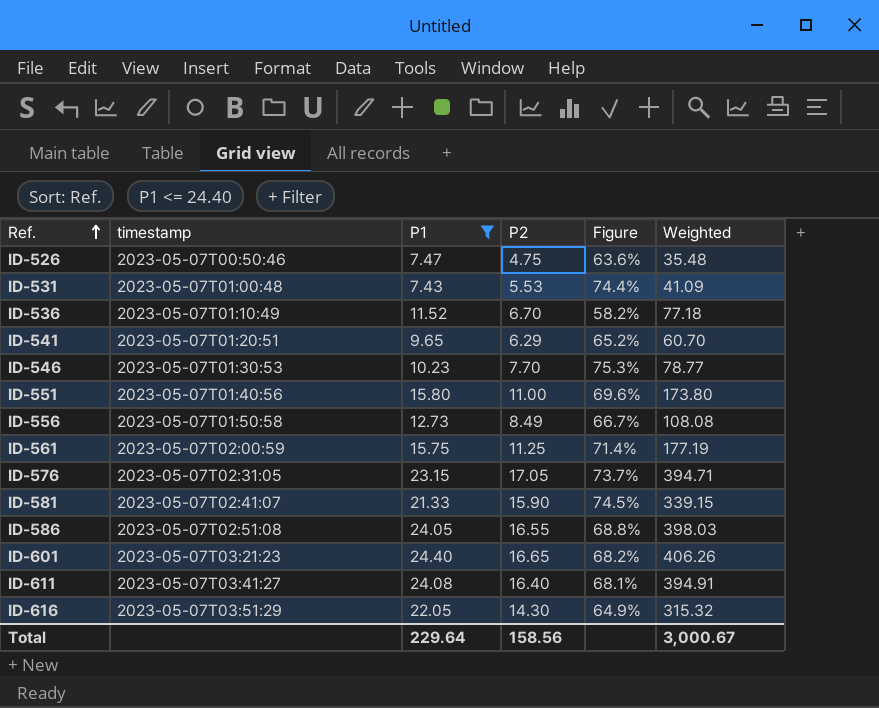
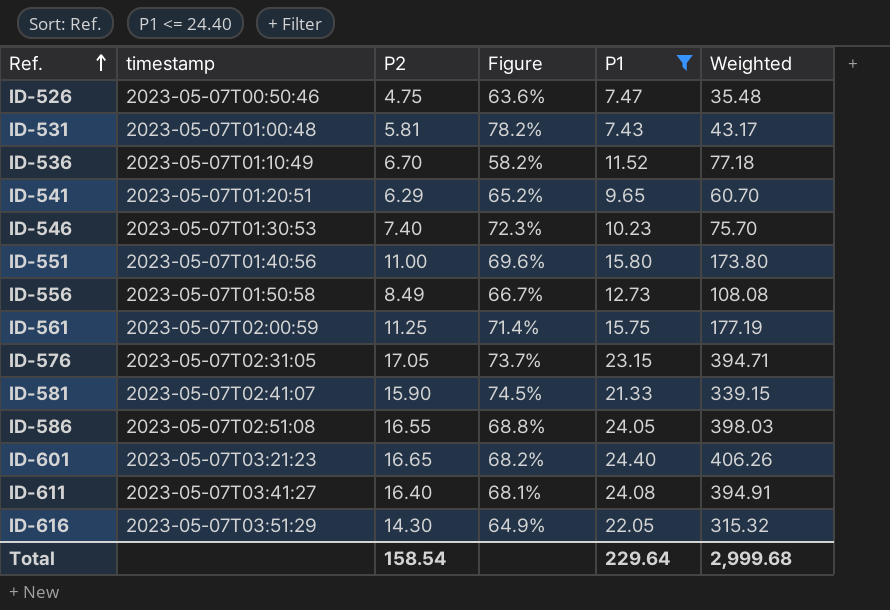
column P1 | position: 3 -> 5
ID-531 | P2: 5.53 -> 5.81
ID-531 | Figure: 74.4% -> 78.2%
ID-531 | Weighted: 41.09 -> 43.17
ID-546 | P2: 7.70 -> 7.40
ID-546 | Figure: 75.3% -> 72.3%
ID-546 | Weighted: 78.77 -> 75.70
Total | P2: 158.56 -> 158.54
Total | Weighted: 3,000.67 -> 2,999.68

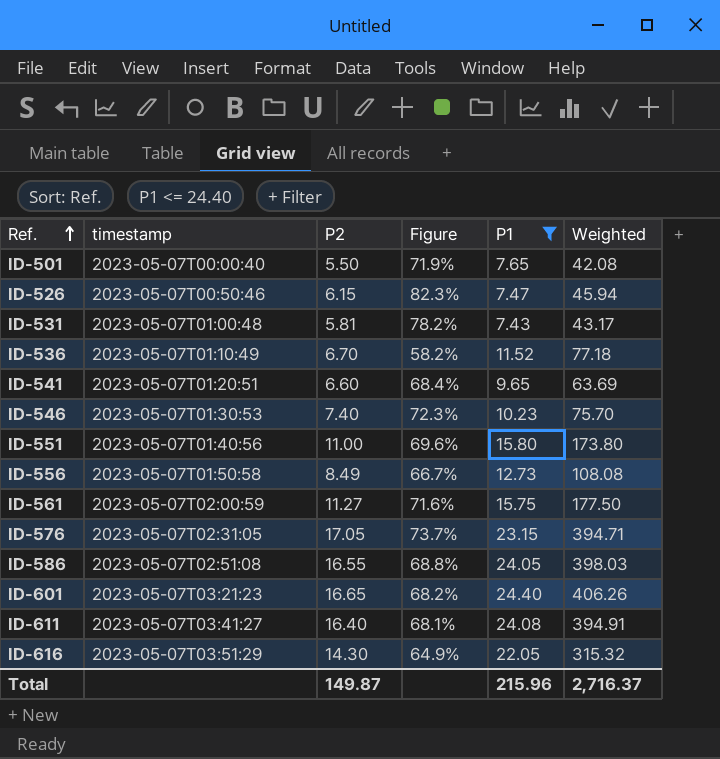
row ID-581: 2023-05-07T02:41:07 | 15.90 | 74.5% | 21.33 | 339.15 -> none
row ID-501: none -> 2023-05-07T00:00:40 | 5.50 | 71.9% | 7.65 | 42.08
ID-526 | P2: 4.75 -> 6.15
ID-526 | Figure: 63.6% -> 82.3%
ID-526 | Weighted: 35.48 -> 45.94
ID-541 | P2: 6.29 -> 6.60
ID-541 | Figure: 65.2% -> 68.4%
ID-541 | Weighted: 60.70 -> 63.69
ID-561 | P2: 11.25 -> 11.27
ID-561 | Figure: 71.4% -> 71.6%
ID-561 | Weighted: 177.19 -> 177.50
Total | P2: 158.54 -> 149.87
Total | P1: 229.64 -> 215.96
Total | Weighted: 2,999.68 -> 2,716.37

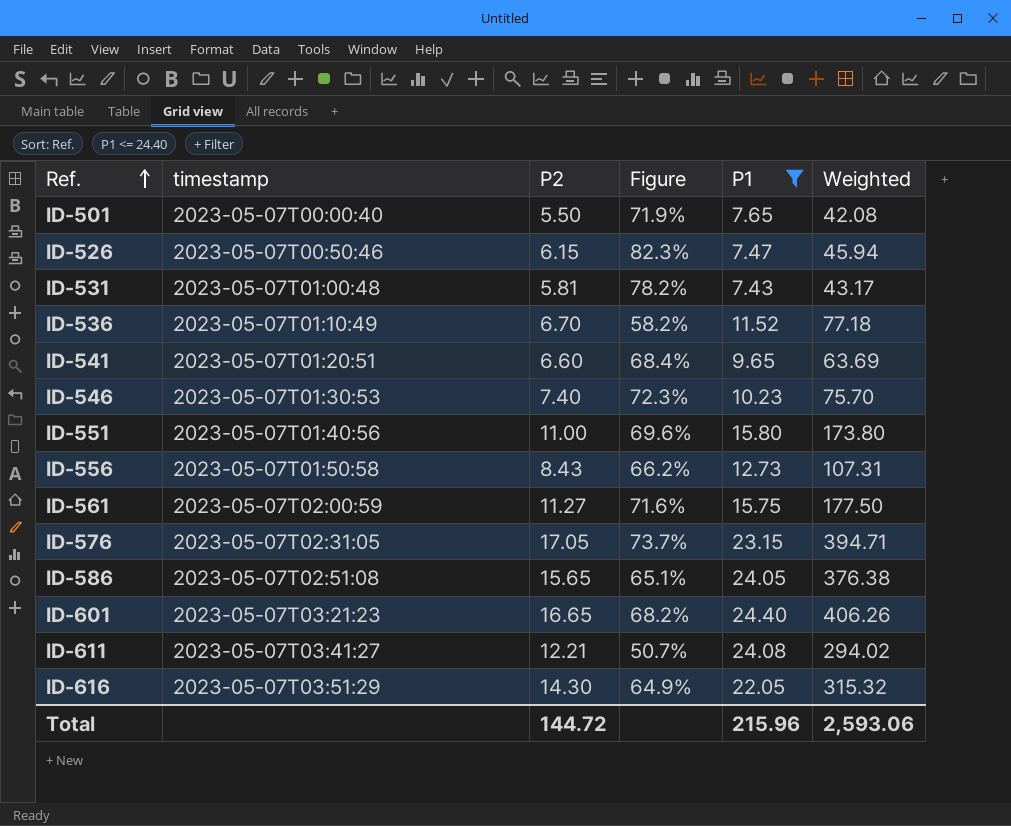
ID-556 | P2: 8.49 -> 8.43
ID-556 | Figure: 66.7% -> 66.2%
ID-556 | Weighted: 108.08 -> 107.31
ID-586 | P2: 16.55 -> 15.65
ID-586 | Figure: 68.8% -> 65.1%
ID-586 | Weighted: 398.03 -> 376.38
ID-611 | P2: 16.40 -> 12.21
ID-611 | Figure: 68.1% -> 50.7%
ID-611 | Weighted: 394.91 -> 294.02
Total | P2: 149.87 -> 144.72
Total | Weighted: 2,716.37 -> 2,593.06

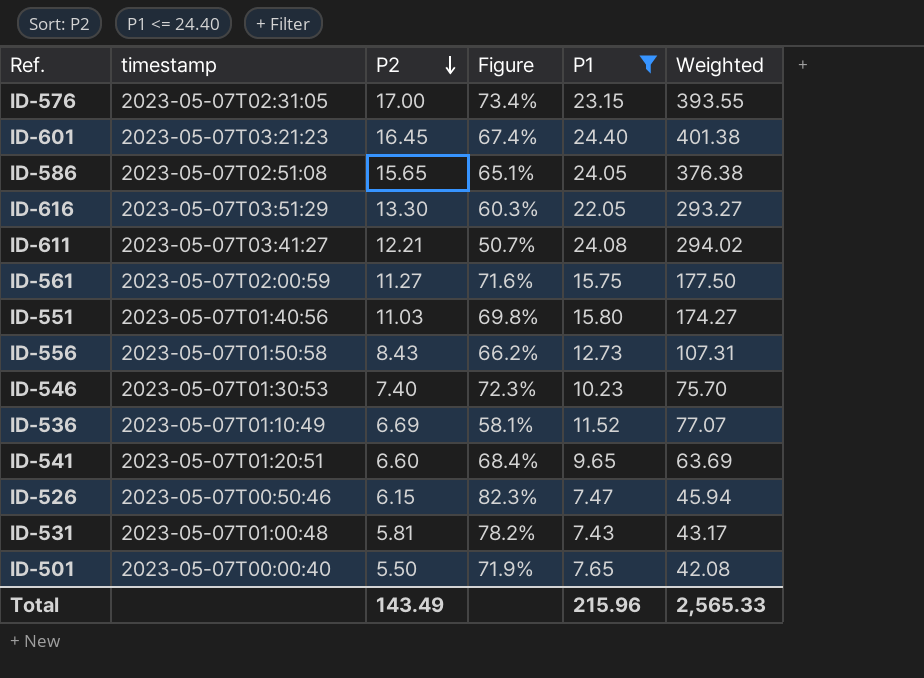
row order: Ref. ascending -> P2 descending
ID-576 | P2: 17.05 -> 17.00
ID-576 | Figure: 73.7% -> 73.4%
ID-576 | Weighted: 394.71 -> 393.55
ID-601 | P2: 16.65 -> 16.45
ID-601 | Figure: 68.2% -> 67.4%
ID-601 | Weighted: 406.26 -> 401.38
ID-616 | P2: 14.30 -> 13.30
ID-616 | Figure: 64.9% -> 60.3%
ID-616 | Weighted: 315.32 -> 293.27
ID-551 | P2: 11.00 -> 11.03
ID-551 | Figure: 69.6% -> 69.8%
ID-551 | Weighted: 173.80 -> 174.27
ID-536 | P2: 6.70 -> 6.69
ID-536 | Figure: 58.2% -> 58.1%
ID-536 | Weighted: 77.18 -> 77.07
Total | P2: 144.72 -> 143.49
Total | Weighted: 2,593.06 -> 2,565.33

